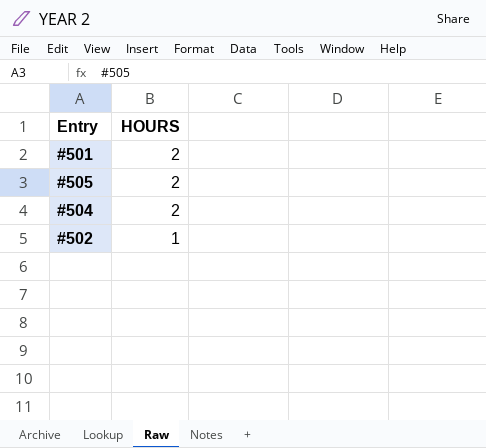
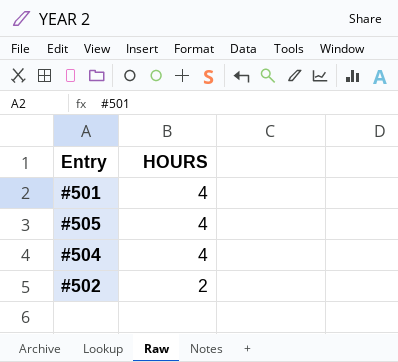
#501 | HOURS: 2 -> 4
#505 | HOURS: 2 -> 4
#504 | HOURS: 2 -> 4
#502 | HOURS: 1 -> 2

